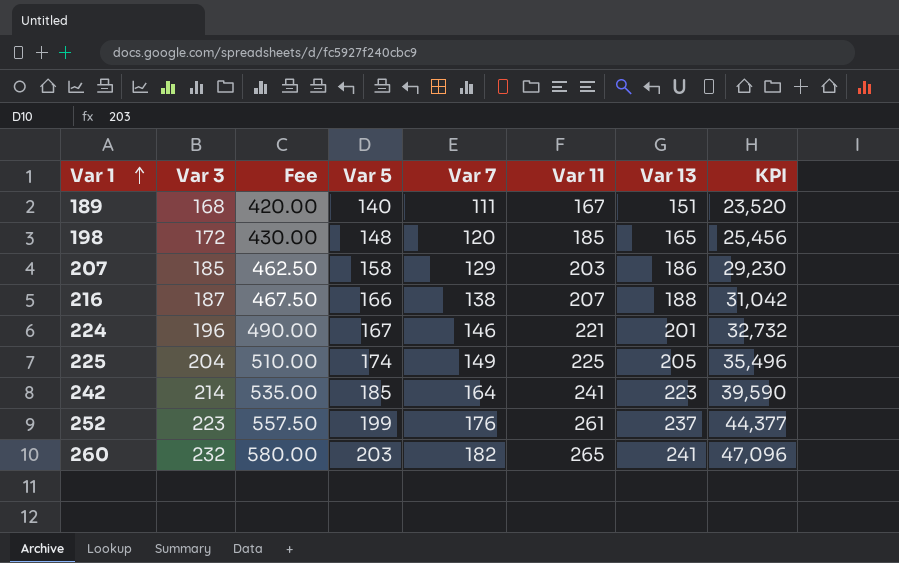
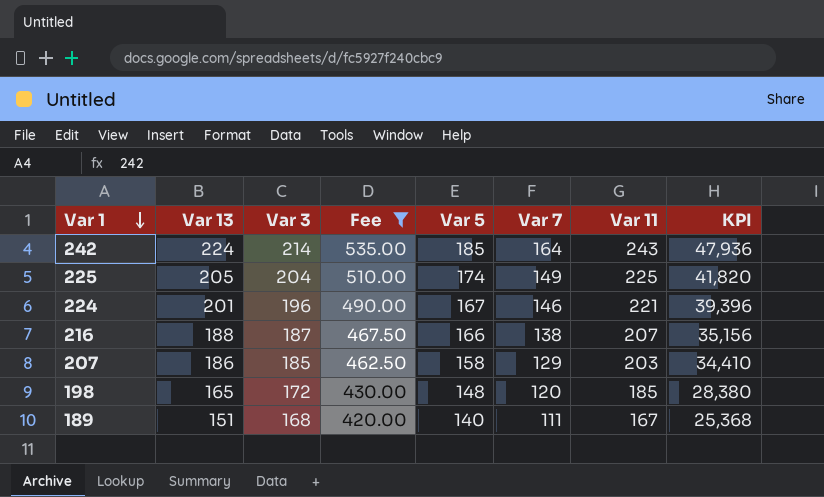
filter: none -> Fee <= 535.00
row order: Var 1 ascending -> Var 1 descending
column Var 13 | position: 7 -> 2
column KPI | formula: [Var 3] * [Var 5] -> [Var 13] * [Var 3]
242 | Var 13: 223 -> 224
242 | Var 11: 241 -> 243

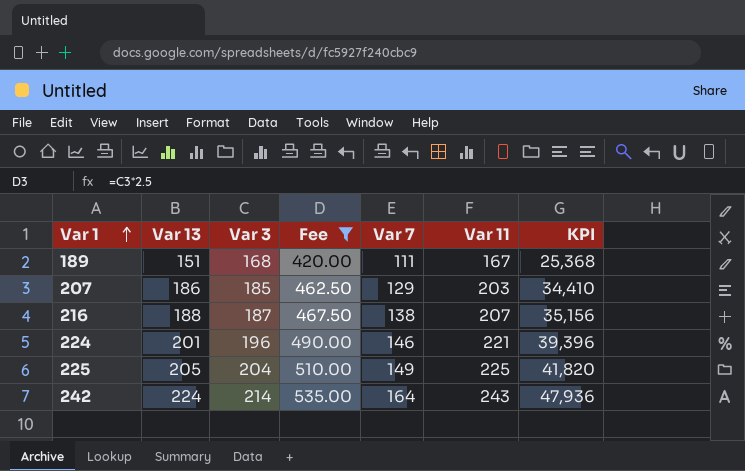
row order: Var 1 descending -> Var 1 ascending
column Var 5 | position: 5 -> none
row 198: 165 | 172 | 430.00 | 148 | 120 | 185 | 28,380 -> none

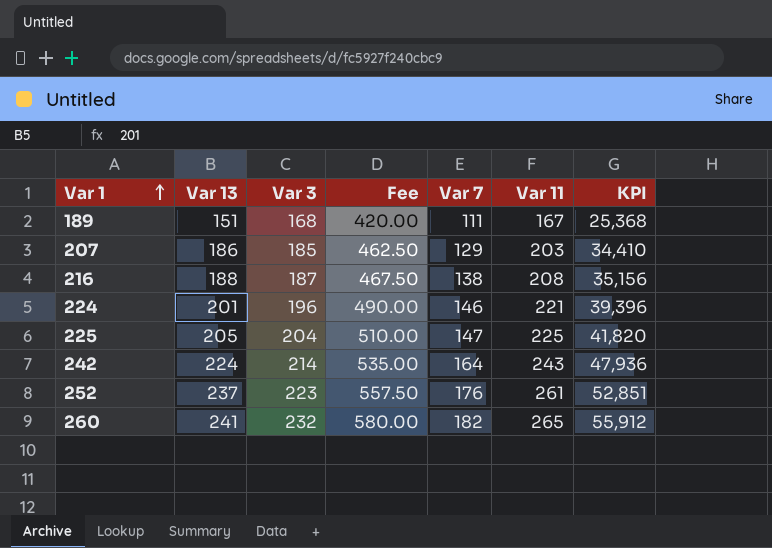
filter: Fee <= 535.00 -> none
216 | Var 11: 207 -> 208
225 | Var 7: 149 -> 147

